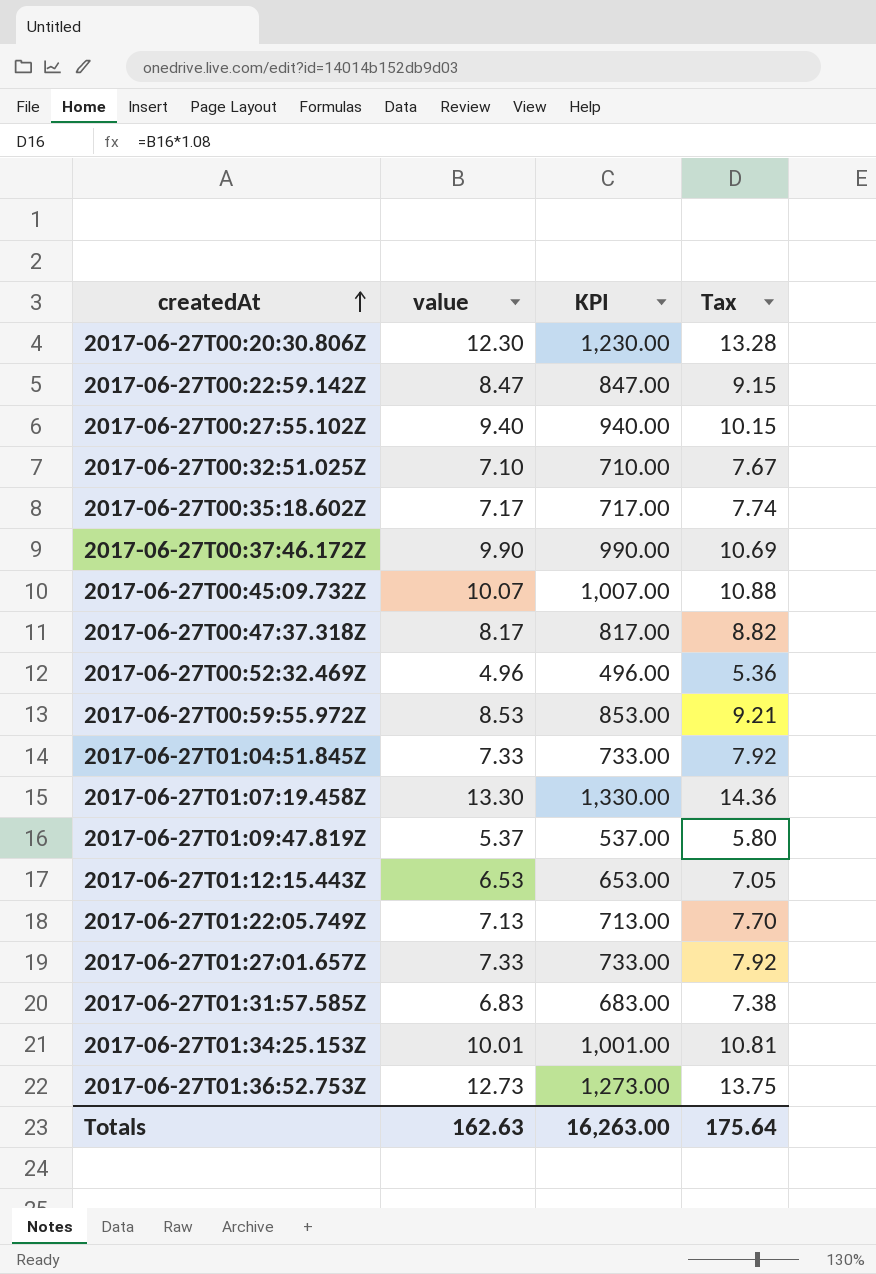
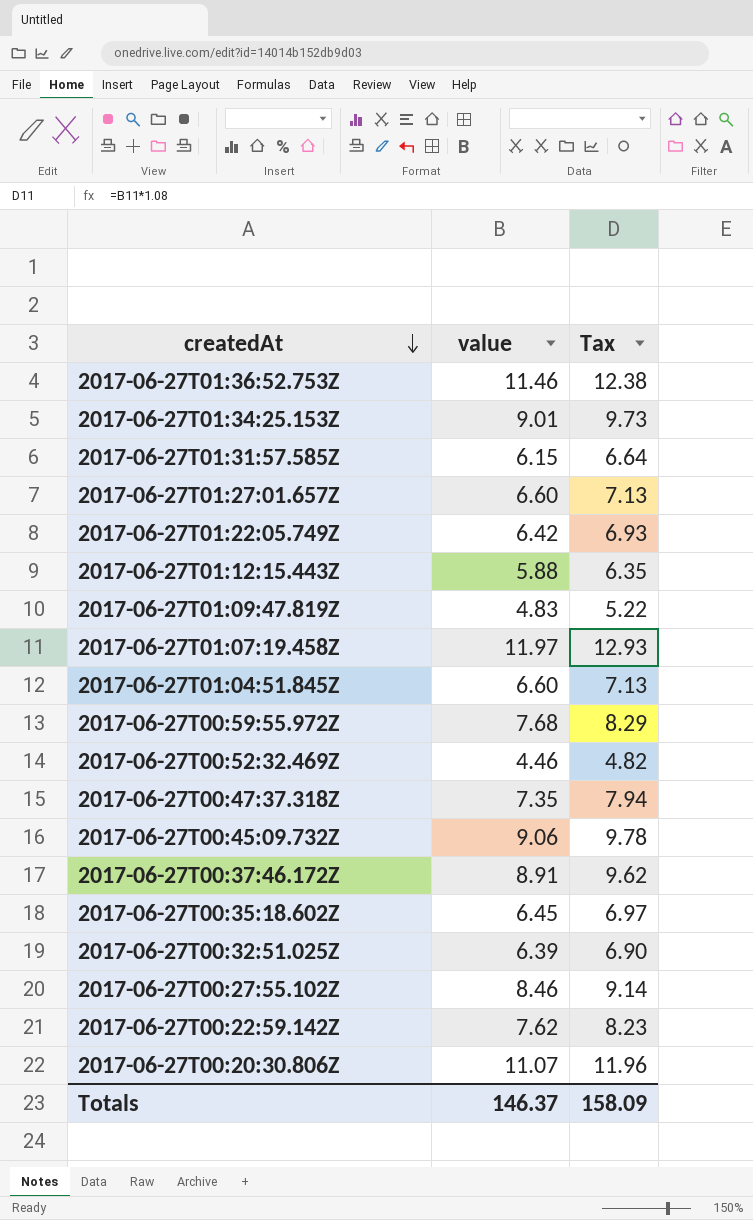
row order: createdAt ascending -> createdAt descending
column KPI | formula: [value] * 100 -> none
2017-06-27T01:36:52.753Z | value: 12.73 -> 11.46
2017-06-27T01:36:52.753Z | Tax: 13.75 -> 12.38
2017-06-27T01:34:25.153Z | value: 10.01 -> 9.01
2017-06-27T01:34:25.153Z | Tax: 10.81 -> 9.73
2017-06-27T01:31:57.585Z | value: 6.83 -> 6.15
2017-06-27T01:31:57.585Z | Tax: 7.38 -> 6.64
2017-06-27T01:27:01.657Z | value: 7.33 -> 6.60
2017-06-27T01:27:01.657Z | Tax: 7.92 -> 7.13
2017-06-27T01:22:05.749Z | value: 7.13 -> 6.42
2017-06-27T01:22:05.749Z | Tax: 7.70 -> 6.93
2017-06-27T01:12:15.443Z | value: 6.53 -> 5.88
2017-06-27T01:12:15.443Z | Tax: 7.05 -> 6.35
2017-06-27T01:09:47.819Z | value: 5.37 -> 4.83
2017-06-27T01:09:47.819Z | Tax: 5.80 -> 5.22
2017-06-27T01:07:19.458Z | value: 13.30 -> 11.97
2017-06-27T01:07:19.458Z | Tax: 14.36 -> 12.93
2017-06-27T01:04:51.845Z | value: 7.33 -> 6.60
2017-06-27T01:04:51.845Z | Tax: 7.92 -> 7.13
2017-06-27T00:59:55.972Z | value: 8.53 -> 7.68
2017-06-27T00:59:55.972Z | Tax: 9.21 -> 8.29
2017-06-27T00:52:32.469Z | value: 4.96 -> 4.46
2017-06-27T00:52:32.469Z | Tax: 5.36 -> 4.82
2017-06-27T00:47:37.318Z | value: 8.17 -> 7.35
2017-06-27T00:47:37.318Z | Tax: 8.82 -> 7.94
2017-06-27T00:45:09.732Z | value: 10.07 -> 9.06
2017-06-27T00:45:09.732Z | Tax: 10.88 -> 9.78
2017-06-27T00:37:46.172Z | value: 9.90 -> 8.91
2017-06-27T00:37:46.172Z | Tax: 10.69 -> 9.62
2017-06-27T00:35:18.602Z | value: 7.17 -> 6.45
2017-06-27T00:35:18.602Z | Tax: 7.74 -> 6.97
2017-06-27T00:32:51.025Z | value: 7.10 -> 6.39
2017-06-27T00:32:51.025Z | Tax: 7.67 -> 6.90
2017-06-27T00:27:55.102Z | value: 9.40 -> 8.46
2017-06-27T00:27:55.102Z | Tax: 10.15 -> 9.14
2017-06-27T00:22:59.142Z | value: 8.47 -> 7.62
2017-06-27T00:22:59.142Z | Tax: 9.15 -> 8.23
2017-06-27T00:20:30.806Z | value: 12.30 -> 11.07
2017-06-27T00:20:30.806Z | Tax: 13.28 -> 11.96
Totals | value: 162.63 -> 146.37
Totals | Tax: 175.64 -> 158.09

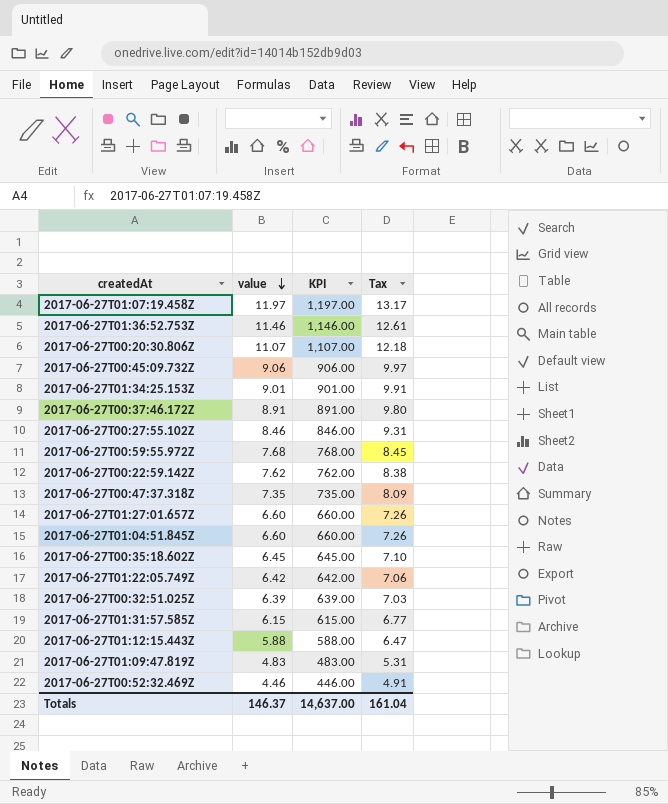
row order: createdAt descending -> value descending
column KPI | formula: none -> [value] * 100
column Tax | formula: [value] * 1.08 -> [value] * 1.1
Totals | Tax: 158.09 -> 161.04

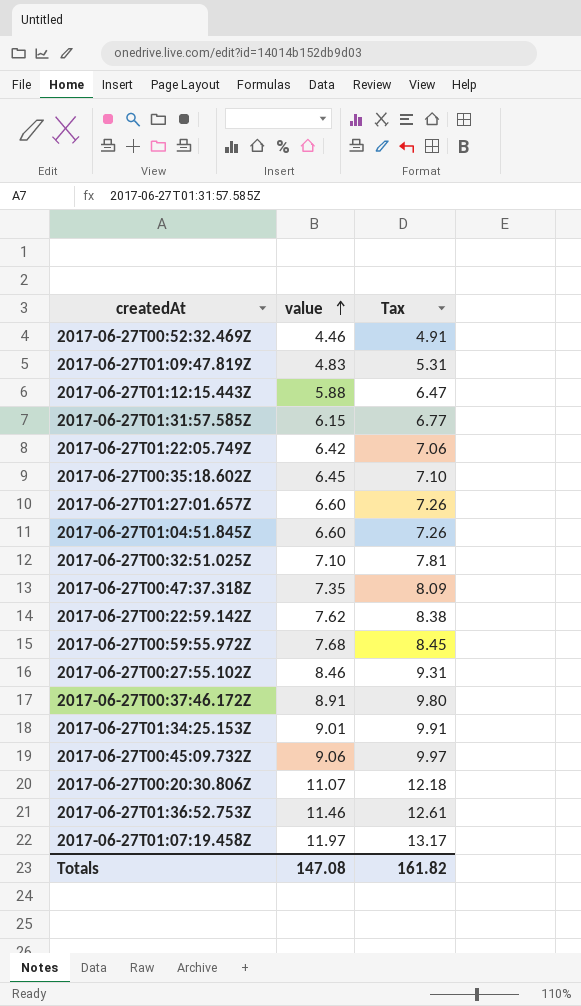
row order: value descending -> value ascending
column KPI | formula: [value] * 100 -> none
2017-06-27T00:32:51.025Z | value: 6.39 -> 7.10
2017-06-27T00:32:51.025Z | Tax: 7.03 -> 7.81
Totals | value: 146.37 -> 147.08
Totals | Tax: 161.04 -> 161.82

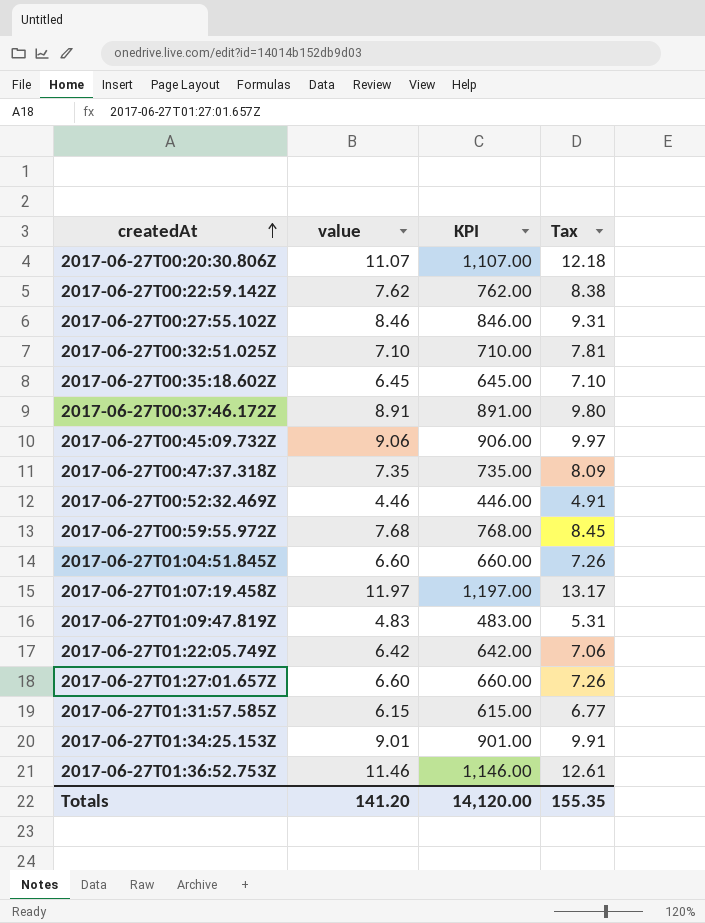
row order: value ascending -> createdAt ascending
column KPI | formula: none -> [value] * 100
row 2017-06-27T01:12:15.443Z: 5.88 | 6.47 -> none
Totals | value: 147.08 -> 141.20
Totals | Tax: 161.82 -> 155.35

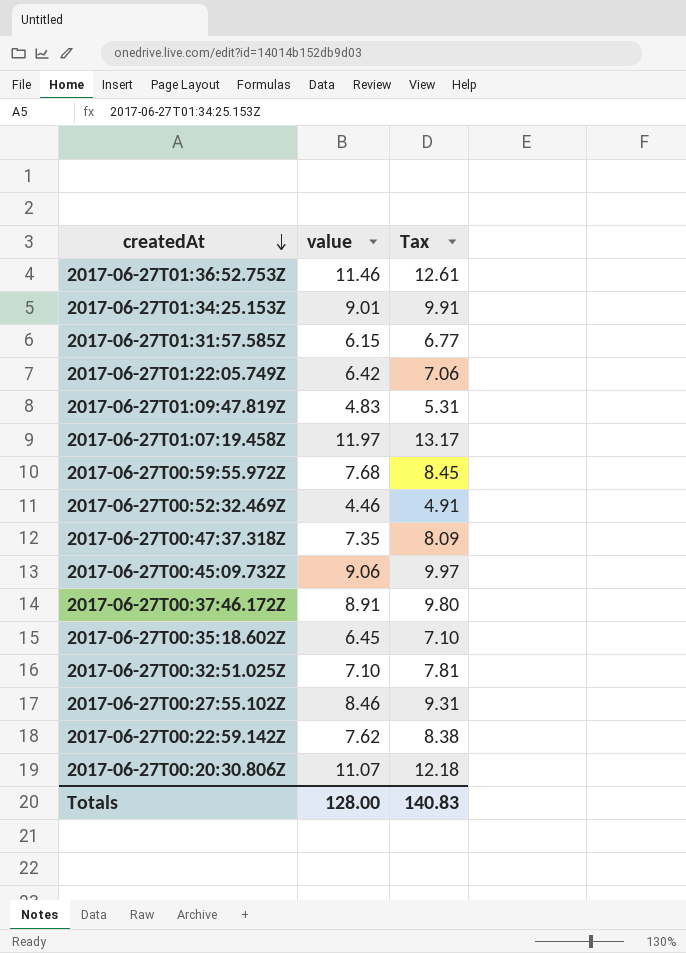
row order: createdAt ascending -> createdAt descending
column KPI | formula: [value] * 100 -> none
row 2017-06-27T01:04:51.845Z: 6.60 | 660.00 | 7.26 -> none
row 2017-06-27T01:27:01.657Z: 6.60 | 660.00 | 7.26 -> none
Totals | value: 141.20 -> 128.00
Totals | Tax: 155.35 -> 140.83

